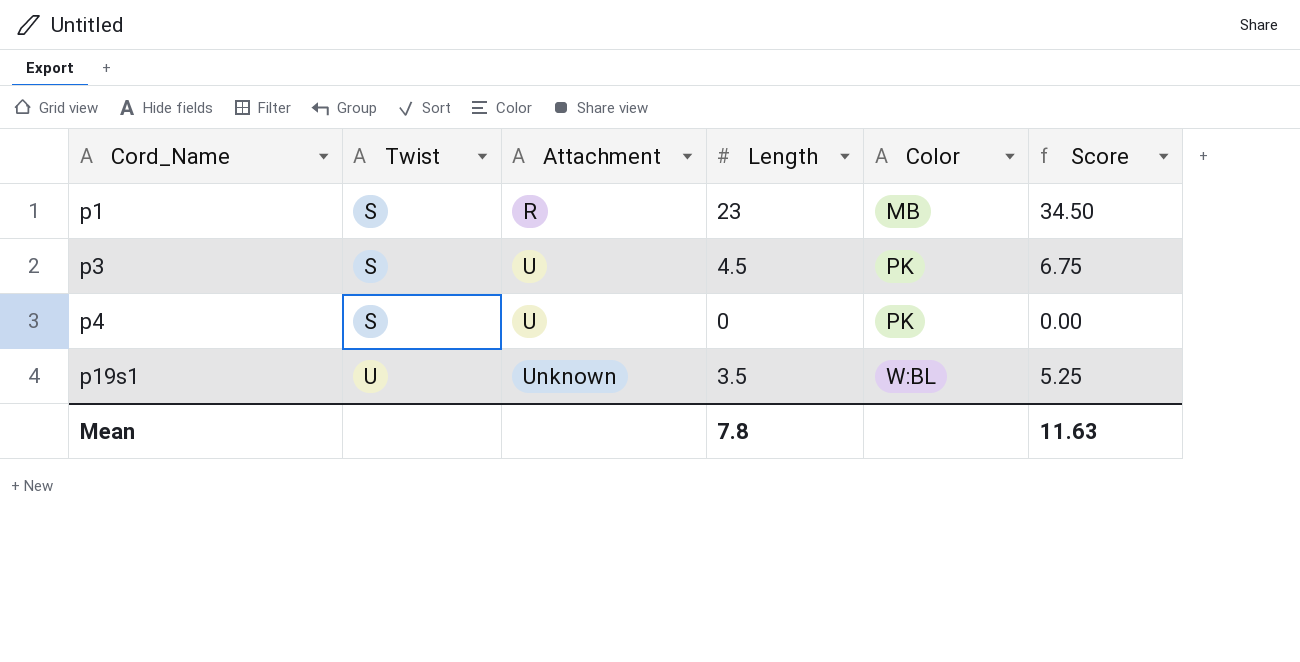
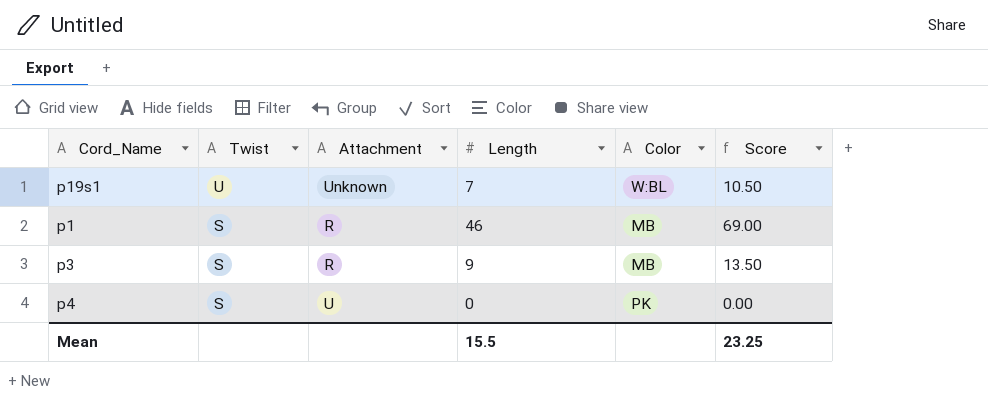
row order: Cord_Name ascending -> Twist descending
p19s1 | Length: 3.5 -> 7
p19s1 | Score: 5.25 -> 10.50
p1 | Length: 23 -> 46
p1 | Score: 34.50 -> 69.00
p3 | Attachment: U -> R
p3 | Length: 4.5 -> 9
p3 | Color: PK -> MB
p3 | Score: 6.75 -> 13.50
Mean | Length: 7.8 -> 15.5
Mean | Score: 11.63 -> 23.25

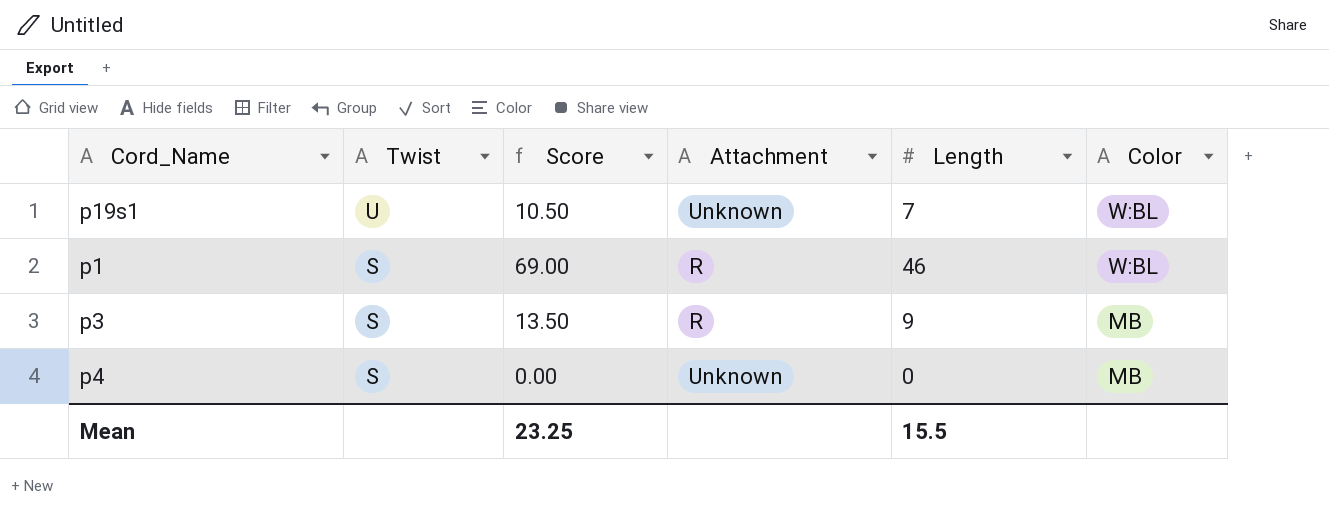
column Score | position: 6 -> 3
p1 | Color: MB -> W:BL
p4 | Attachment: U -> Unknown
p4 | Color: PK -> MB

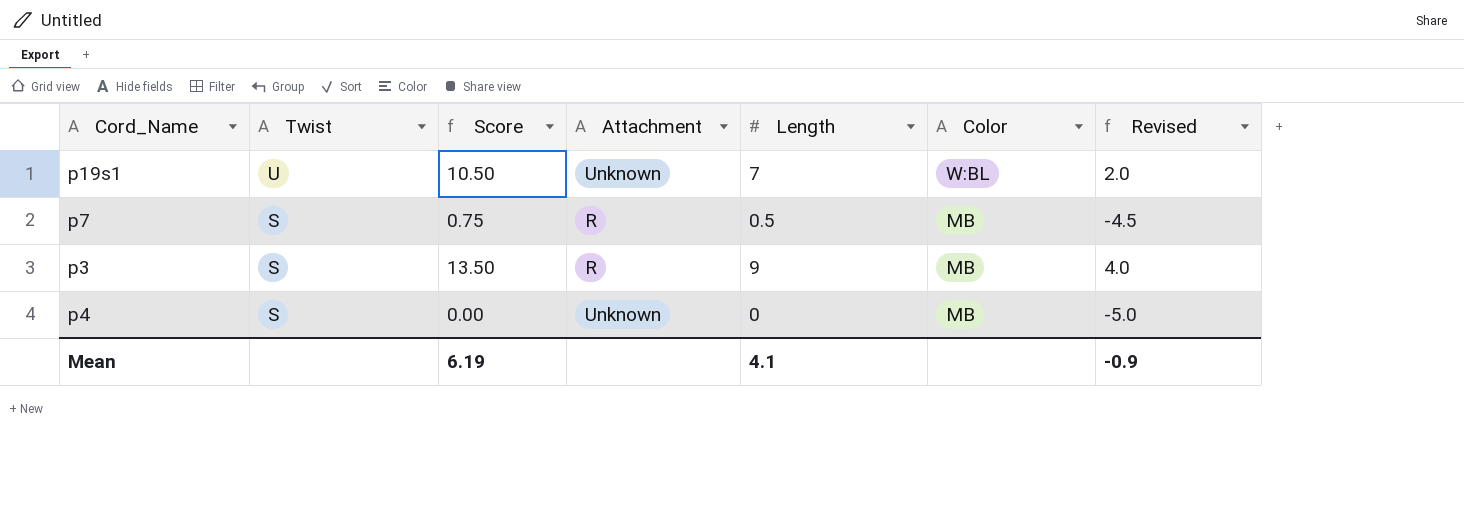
column Revised | formula: none -> [Length] - 5
row p1: S | 69.00 | R | 46 | W:BL -> none
row p7: none -> S | 0.75 | R | 0.5 | MB | -4.5
Mean | Score: 23.25 -> 6.19
Mean | Length: 15.5 -> 4.1

